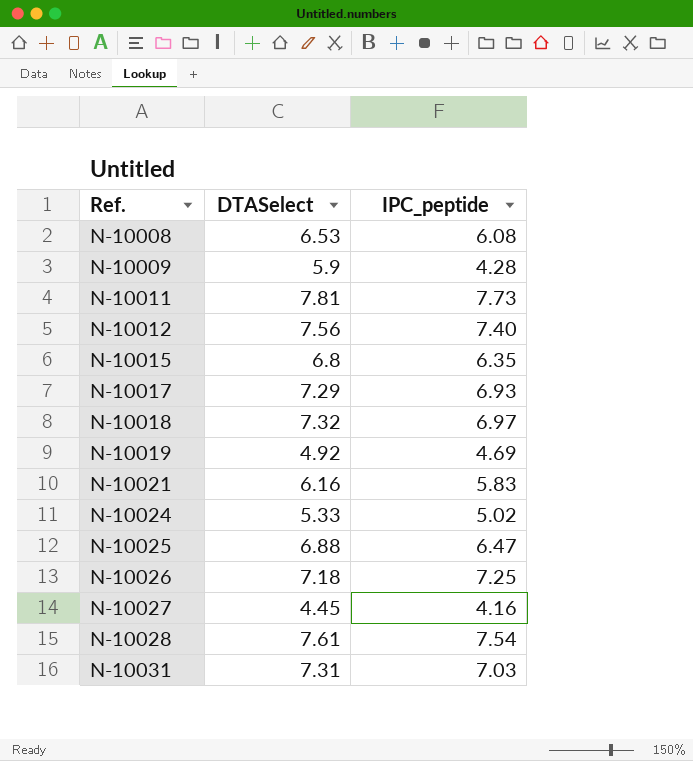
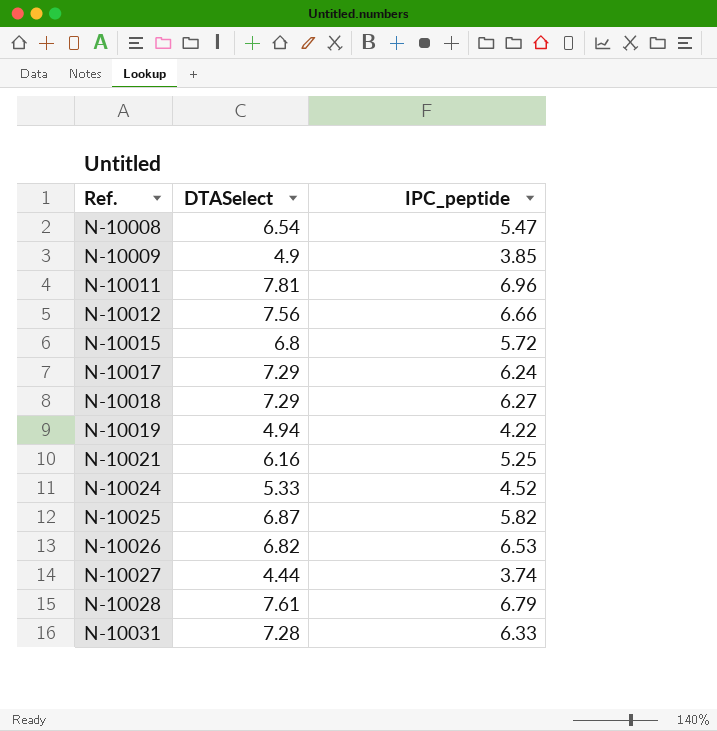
N-10008 | DTASelect: 6.53 -> 6.54
N-10008 | IPC_peptide: 6.08 -> 5.47
N-10009 | DTASelect: 5.9 -> 4.9
N-10009 | IPC_peptide: 4.28 -> 3.85
N-10011 | IPC_peptide: 7.73 -> 6.96
N-10012 | IPC_peptide: 7.40 -> 6.66
N-10015 | IPC_peptide: 6.35 -> 5.72
N-10017 | IPC_peptide: 6.93 -> 6.24
N-10018 | DTASelect: 7.32 -> 7.29
N-10018 | IPC_peptide: 6.97 -> 6.27
N-10019 | DTASelect: 4.92 -> 4.94
N-10019 | IPC_peptide: 4.69 -> 4.22
N-10021 | IPC_peptide: 5.83 -> 5.25
N-10024 | IPC_peptide: 5.02 -> 4.52
N-10025 | DTASelect: 6.88 -> 6.87
N-10025 | IPC_peptide: 6.47 -> 5.82
N-10026 | DTASelect: 7.18 -> 6.82
N-10026 | IPC_peptide: 7.25 -> 6.53
N-10027 | DTASelect: 4.45 -> 4.44
N-10027 | IPC_peptide: 4.16 -> 3.74
N-10028 | IPC_peptide: 7.54 -> 6.79
N-10031 | DTASelect: 7.31 -> 7.28
N-10031 | IPC_peptide: 7.03 -> 6.33

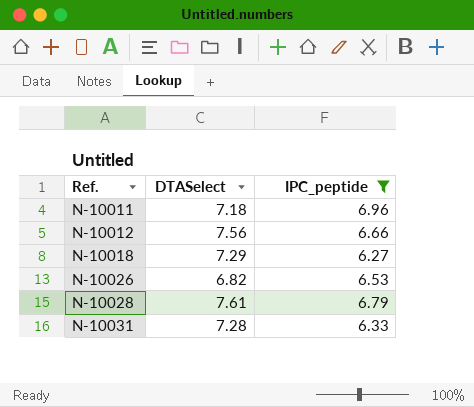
filter: none -> IPC_peptide >= 6.27
N-10011 | DTASelect: 7.81 -> 7.18

